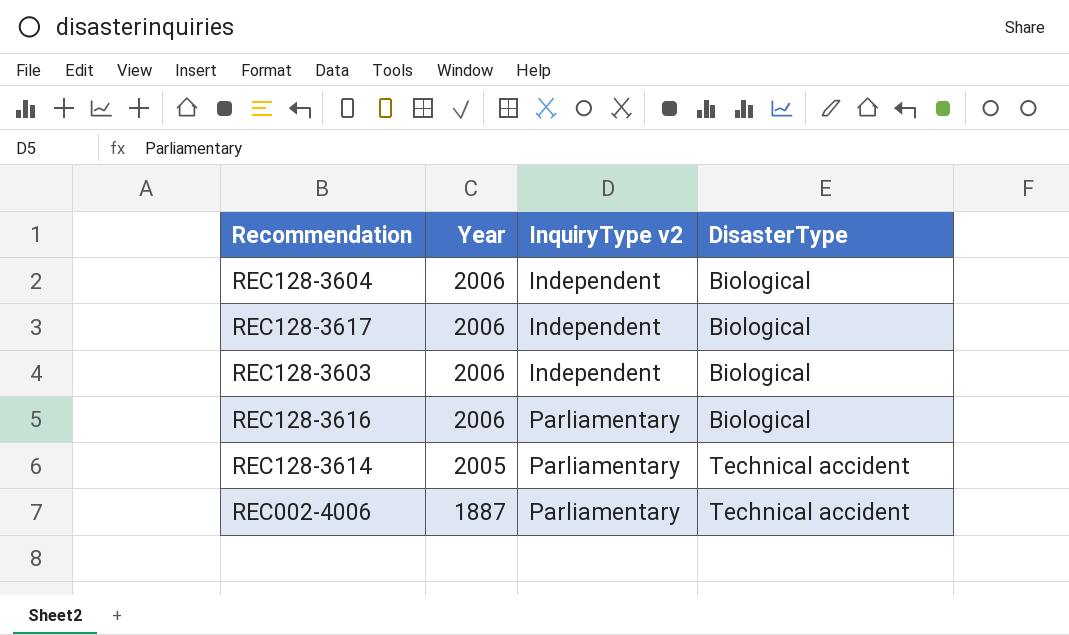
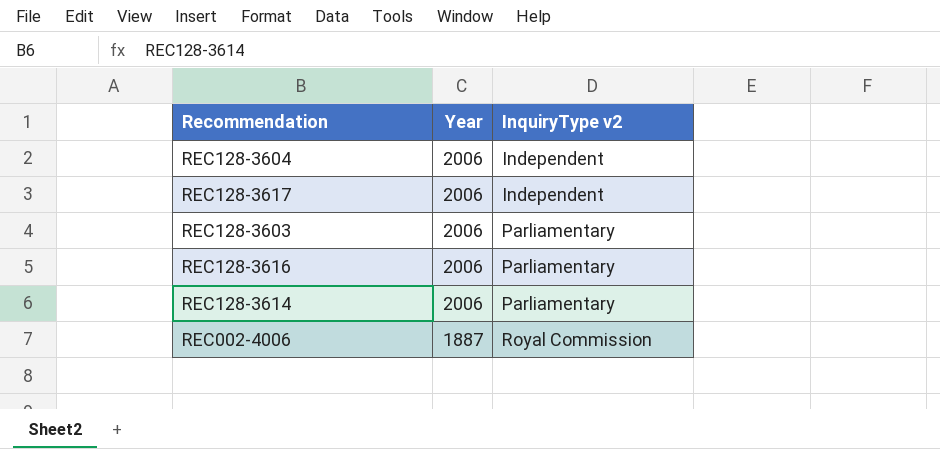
column DisasterType | position: 4 -> none
REC128-3603 | InquiryType v2: Independent -> Parliamentary
REC128-3614 | Year: 2005 -> 2006
REC002-4006 | InquiryType v2: Parliamentary -> Royal Commission

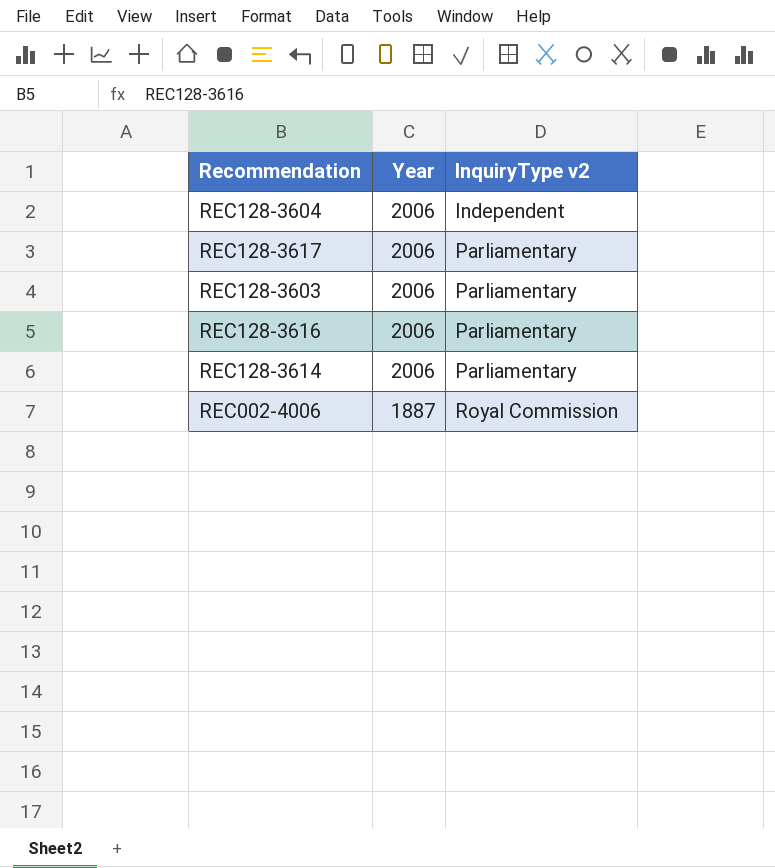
REC128-3617 | InquiryType v2: Independent -> Parliamentary

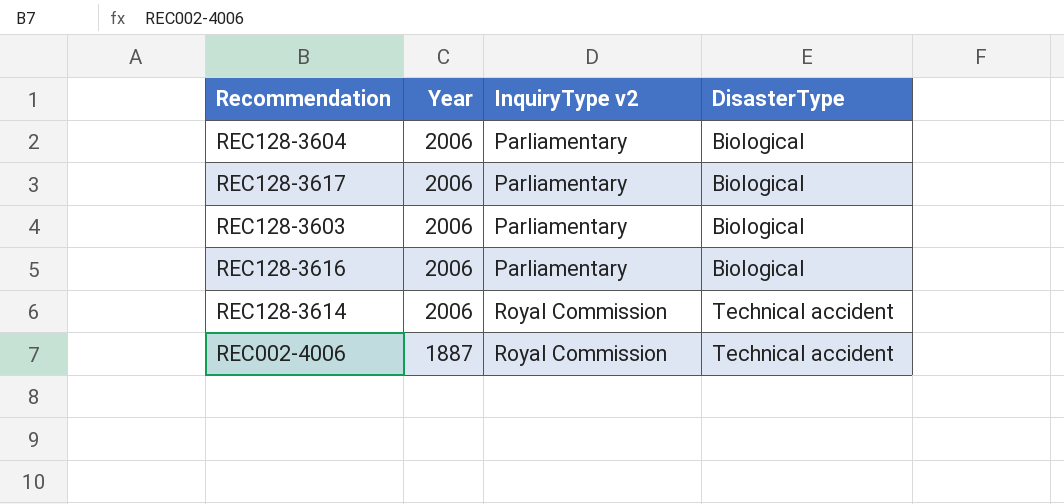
column DisasterType | position: none -> 4
REC128-3604 | InquiryType v2: Independent -> Parliamentary
REC128-3614 | InquiryType v2: Parliamentary -> Royal Commission

